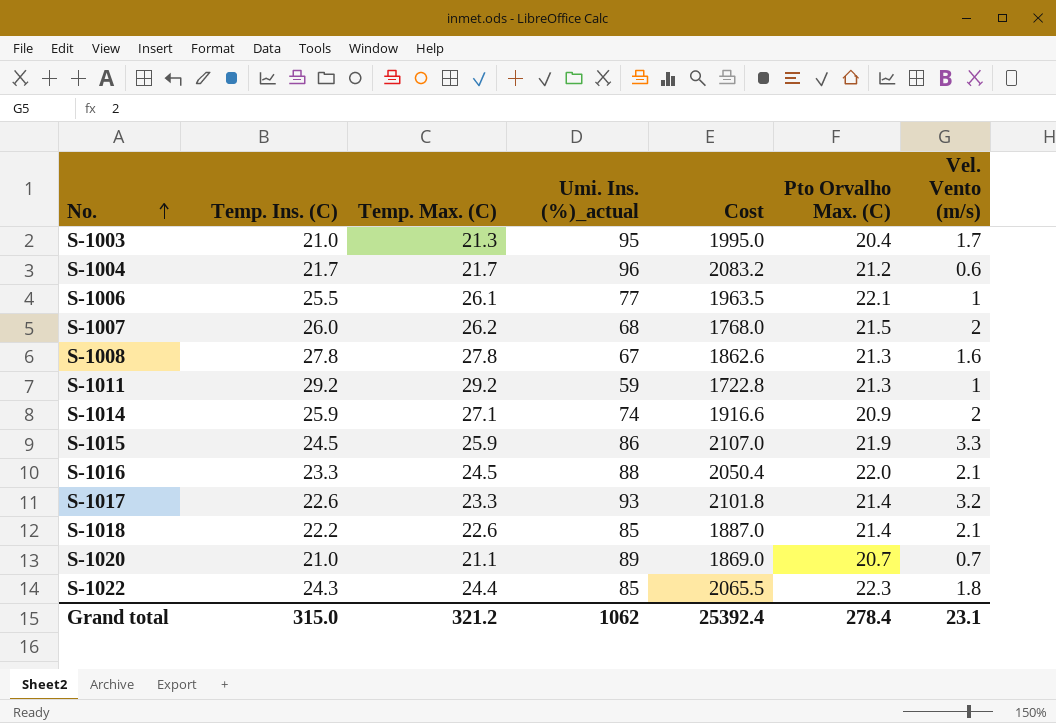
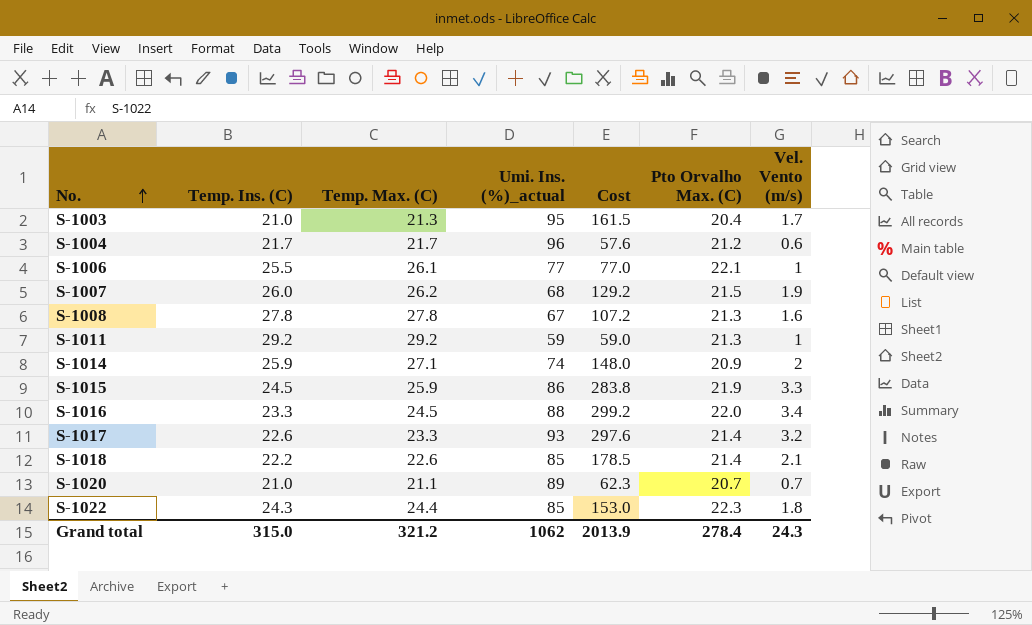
column Cost | formula: [Temp. Ins. (C)] * [Umi. Ins. (%)_actual] -> [Umi. Ins. (%)_actual] * [Vel. Vento (m/s)]
S-1007 | Vel. Vento (m/s): 2 -> 1.9
S-1016 | Vel. Vento (m/s): 2.1 -> 3.4
Grand total | Cost: 25392.4 -> 2013.9
Grand total | Vel. Vento (m/s): 23.1 -> 24.3

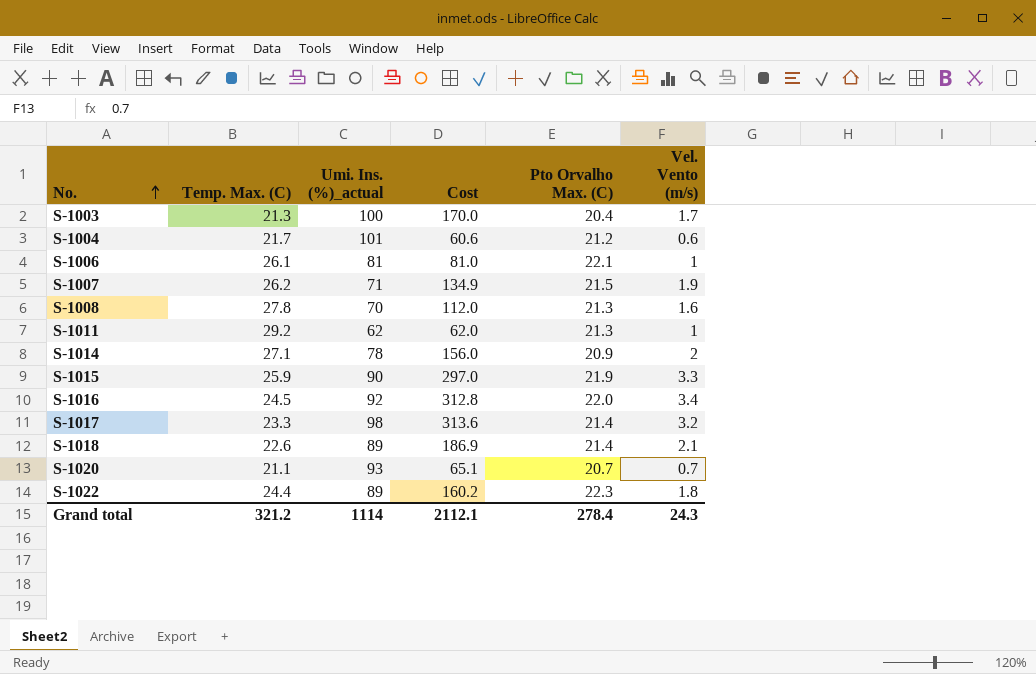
column Temp. Ins. (C) | position: 2 -> none
S-1003 | Umi. Ins. (%)_actual: 95 -> 100
S-1003 | Cost: 161.5 -> 170.0
S-1004 | Umi. Ins. (%)_actual: 96 -> 101
S-1004 | Cost: 57.6 -> 60.6
S-1006 | Umi. Ins. (%)_actual: 77 -> 81
S-1006 | Cost: 77.0 -> 81.0
S-1007 | Umi. Ins. (%)_actual: 68 -> 71
S-1007 | Cost: 129.2 -> 134.9
S-1008 | Umi. Ins. (%)_actual: 67 -> 70
S-1008 | Cost: 107.2 -> 112.0
S-1011 | Umi. Ins. (%)_actual: 59 -> 62
S-1011 | Cost: 59.0 -> 62.0
S-1014 | Umi. Ins. (%)_actual: 74 -> 78
S-1014 | Cost: 148.0 -> 156.0
S-1015 | Umi. Ins. (%)_actual: 86 -> 90
S-1015 | Cost: 283.8 -> 297.0
S-1016 | Umi. Ins. (%)_actual: 88 -> 92
S-1016 | Cost: 299.2 -> 312.8
S-1017 | Umi. Ins. (%)_actual: 93 -> 98
S-1017 | Cost: 297.6 -> 313.6
S-1018 | Umi. Ins. (%)_actual: 85 -> 89
S-1018 | Cost: 178.5 -> 186.9
S-1020 | Umi. Ins. (%)_actual: 89 -> 93
S-1020 | Cost: 62.3 -> 65.1
S-1022 | Umi. Ins. (%)_actual: 85 -> 89
S-1022 | Cost: 153.0 -> 160.2
Grand total | Umi. Ins. (%)_actual: 1062 -> 1114
Grand total | Cost: 2013.9 -> 2112.1

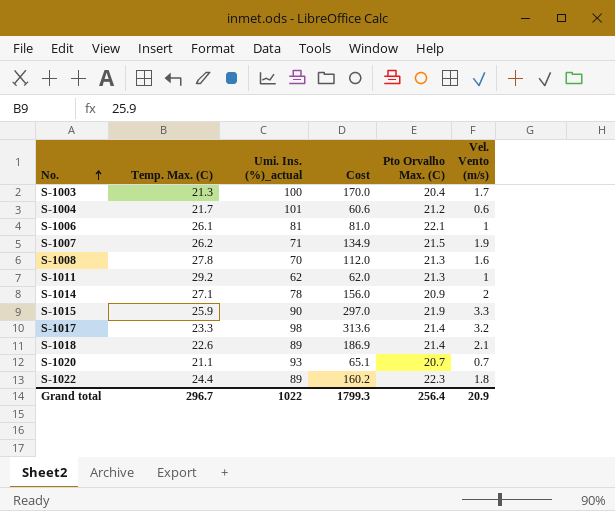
row S-1016: 24.5 | 92 | 312.8 | 22.0 | 3.4 -> none
Grand total | Temp. Max. (C): 321.2 -> 296.7
Grand total | Umi. Ins. (%)_actual: 1114 -> 1022
Grand total | Cost: 2112.1 -> 1799.3
Grand total | Pto Orvalho Max. (C): 278.4 -> 256.4
Grand total | Vel. Vento (m/s): 24.3 -> 20.9

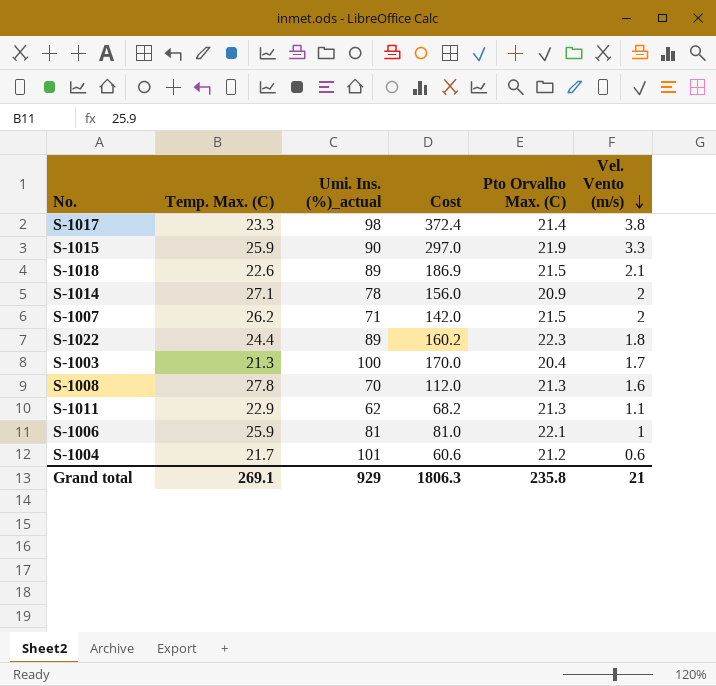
row order: No. ascending -> Vel. Vento (m/s) descending
row S-1020: 21.1 | 93 | 65.1 | 20.7 | 0.7 -> none
S-1017 | Cost: 313.6 -> 372.4
S-1017 | Vel. Vento (m/s): 3.2 -> 3.8
S-1018 | Pto Orvalho Max. (C): 21.4 -> 21.5
S-1007 | Cost: 134.9 -> 142.0
S-1007 | Vel. Vento (m/s): 1.9 -> 2
S-1011 | Temp. Max. (C): 29.2 -> 22.9
S-1011 | Cost: 62.0 -> 68.2
S-1011 | Vel. Vento (m/s): 1 -> 1.1
S-1006 | Temp. Max. (C): 26.1 -> 25.9
Grand total | Temp. Max. (C): 296.7 -> 269.1
Grand total | Umi. Ins. (%)_actual: 1022 -> 929
Grand total | Cost: 1799.3 -> 1806.3
Grand total | Pto Orvalho Max. (C): 256.4 -> 235.8
Grand total | Vel. Vento (m/s): 20.9 -> 21

